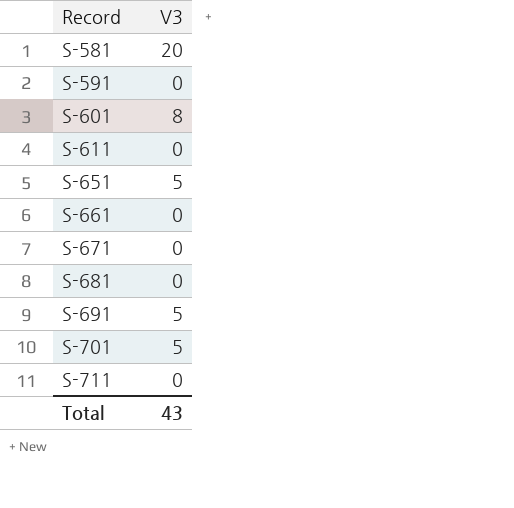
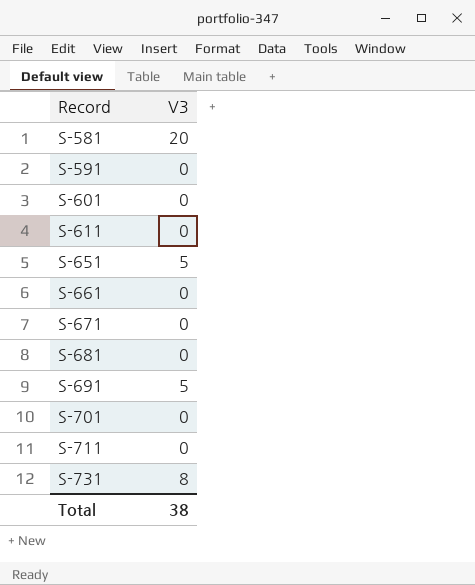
S-601 | V3: 8 -> 0
S-701 | V3: 5 -> 0
row S-731: none -> 8
Total | V3: 43 -> 38

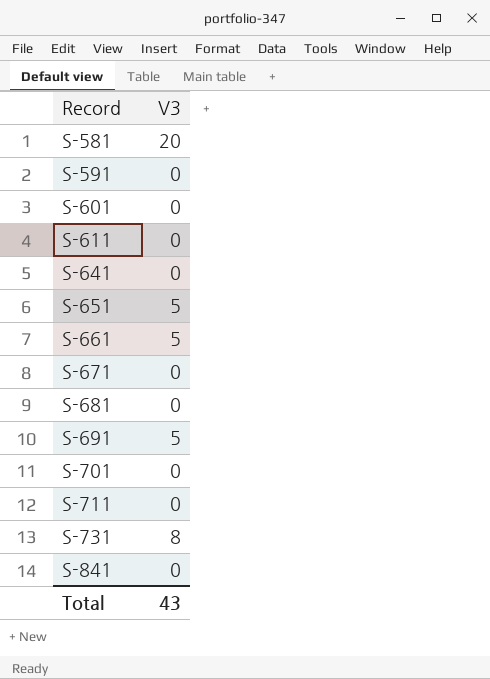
row S-641: none -> 0
S-661 | V3: 0 -> 5
row S-841: none -> 0
Total | V3: 38 -> 43

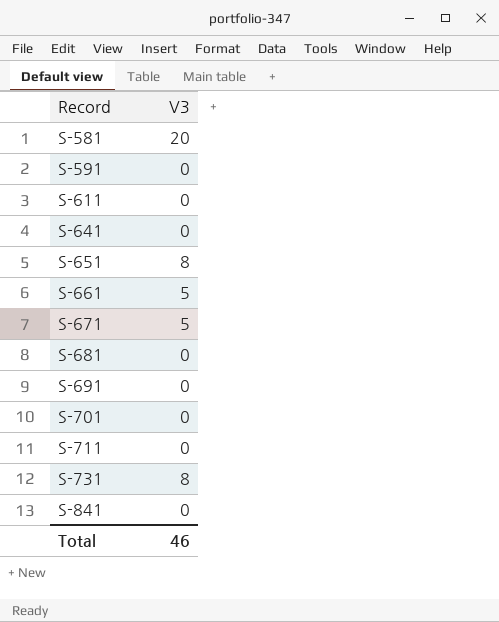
row S-601: 0 -> none
S-651 | V3: 5 -> 8
S-671 | V3: 0 -> 5
S-691 | V3: 5 -> 0
Total | V3: 43 -> 46

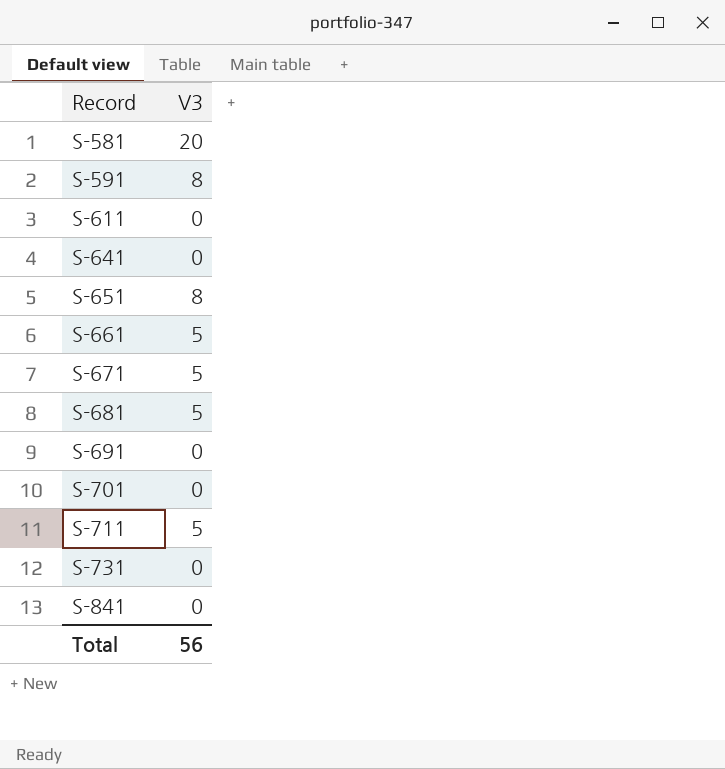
S-591 | V3: 0 -> 8
S-681 | V3: 0 -> 5
S-711 | V3: 0 -> 5
S-731 | V3: 8 -> 0
Total | V3: 46 -> 56

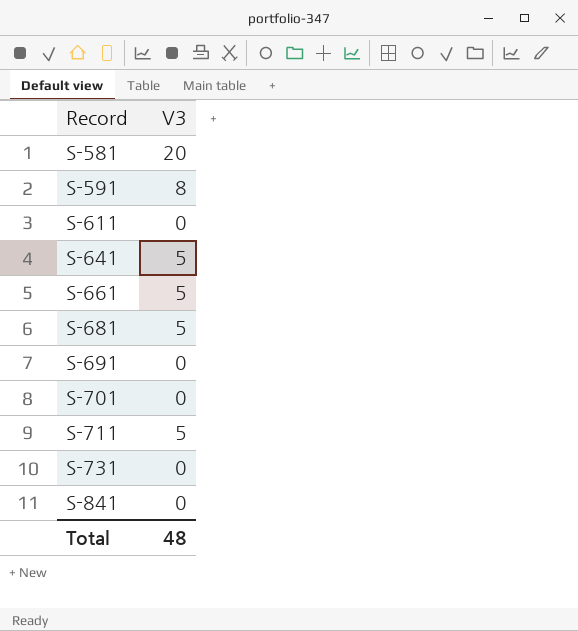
row S-651: 8 -> none
row S-671: 5 -> none
S-641 | V3: 0 -> 5
Total | V3: 56 -> 48

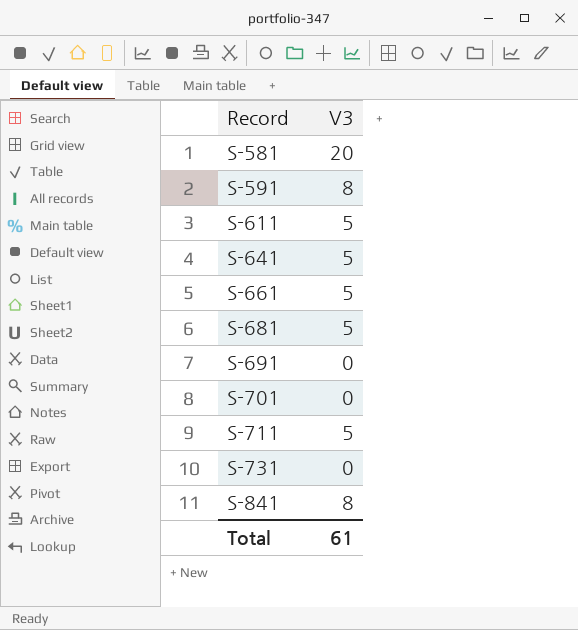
S-611 | V3: 0 -> 5
S-841 | V3: 0 -> 8
Total | V3: 48 -> 61

